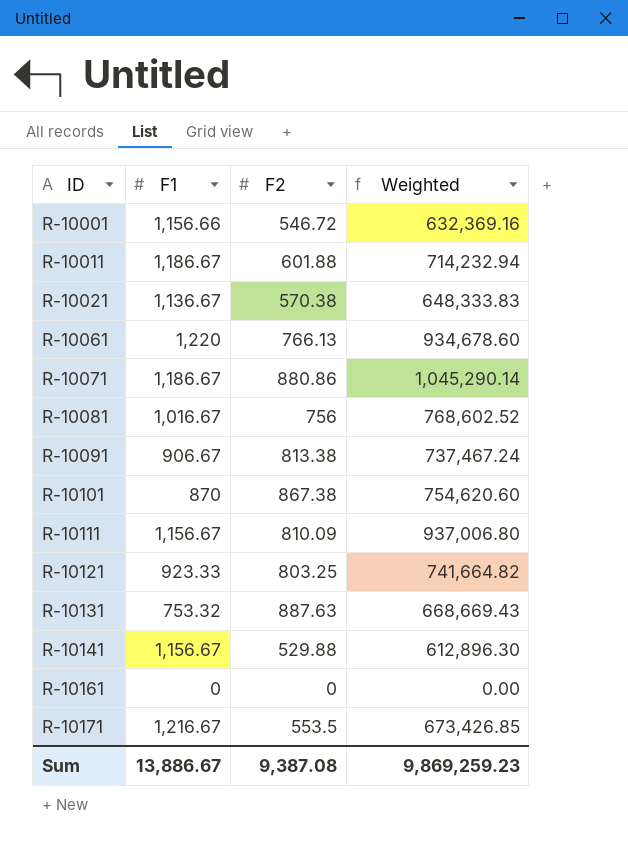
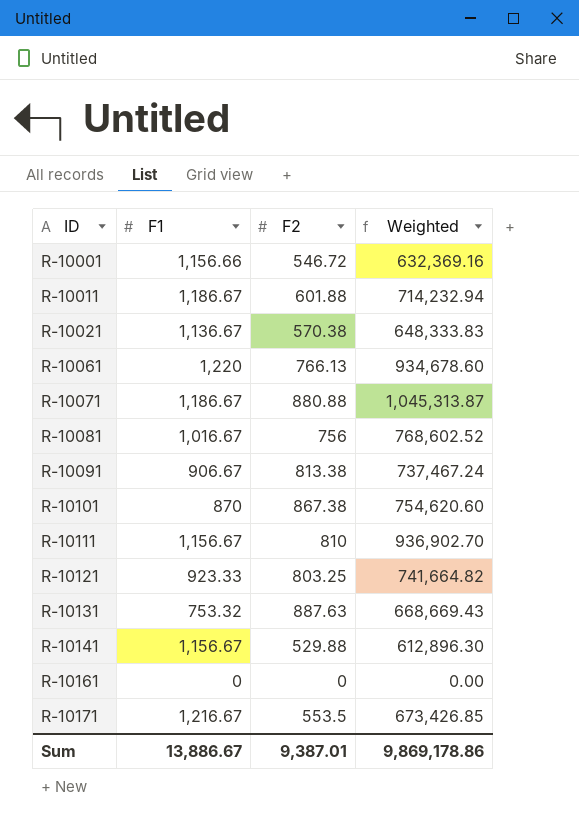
R-10071 | F2: 880.86 -> 880.88
R-10071 | Weighted: 1,045,290.14 -> 1,045,313.87
R-10111 | F2: 810.09 -> 810
R-10111 | Weighted: 937,006.80 -> 936,902.70
Sum | F2: 9,387.08 -> 9,387.01
Sum | Weighted: 9,869,259.23 -> 9,869,178.86

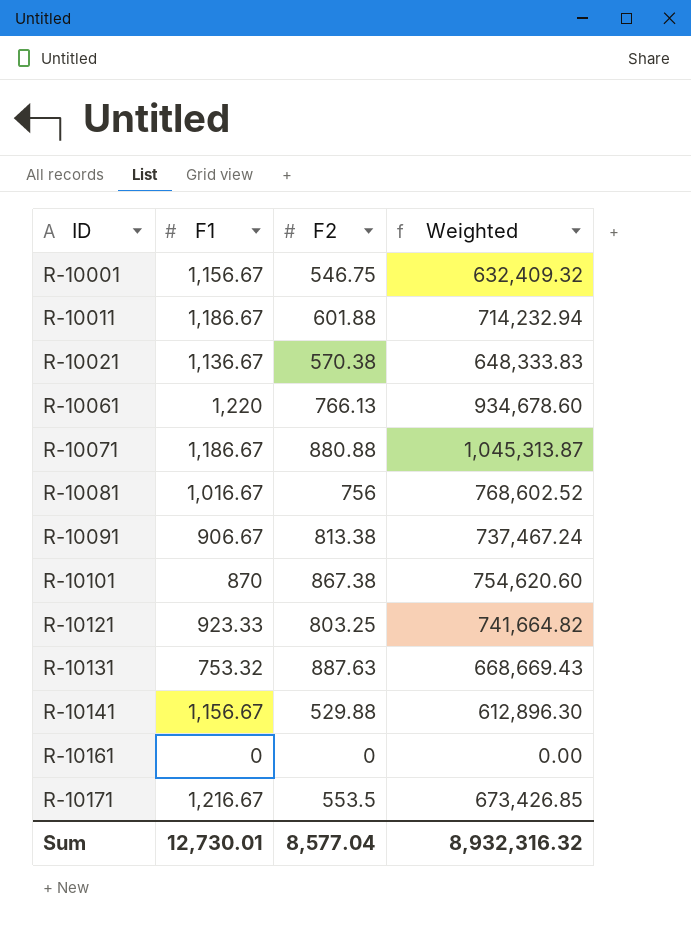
row R-10111: 1,156.67 | 810 | 936,902.70 -> none
R-10001 | F1: 1,156.66 -> 1,156.67
R-10001 | F2: 546.72 -> 546.75
R-10001 | Weighted: 632,369.16 -> 632,409.32
Sum | F1: 13,886.67 -> 12,730.01
Sum | F2: 9,387.01 -> 8,577.04
Sum | Weighted: 9,869,178.86 -> 8,932,316.32

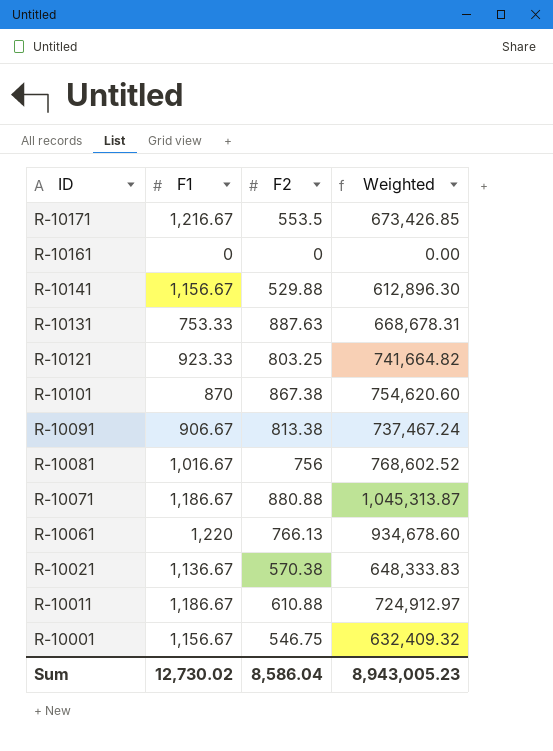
row order: ID ascending -> ID descending
R-10131 | F1: 753.32 -> 753.33
R-10131 | Weighted: 668,669.43 -> 668,678.31
R-10011 | F2: 601.88 -> 610.88
R-10011 | Weighted: 714,232.94 -> 724,912.97
Sum | F1: 12,730.01 -> 12,730.02
Sum | F2: 8,577.04 -> 8,586.04
Sum | Weighted: 8,932,316.32 -> 8,943,005.23

